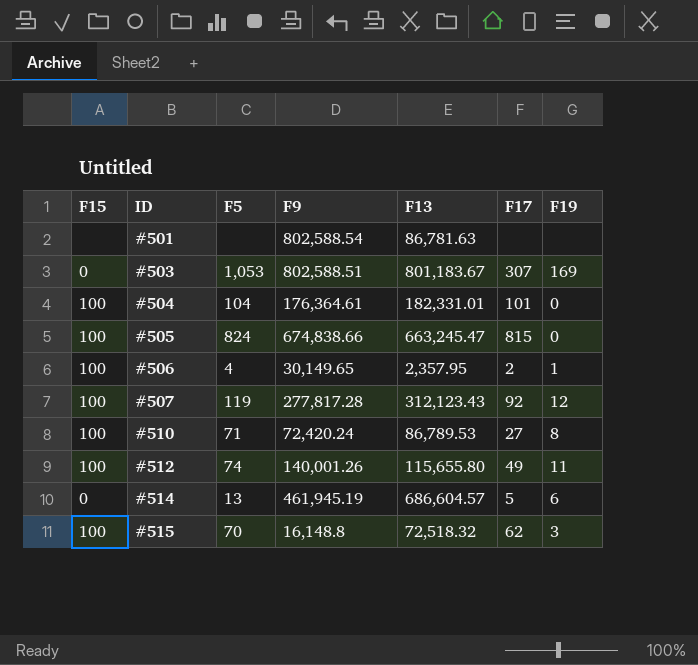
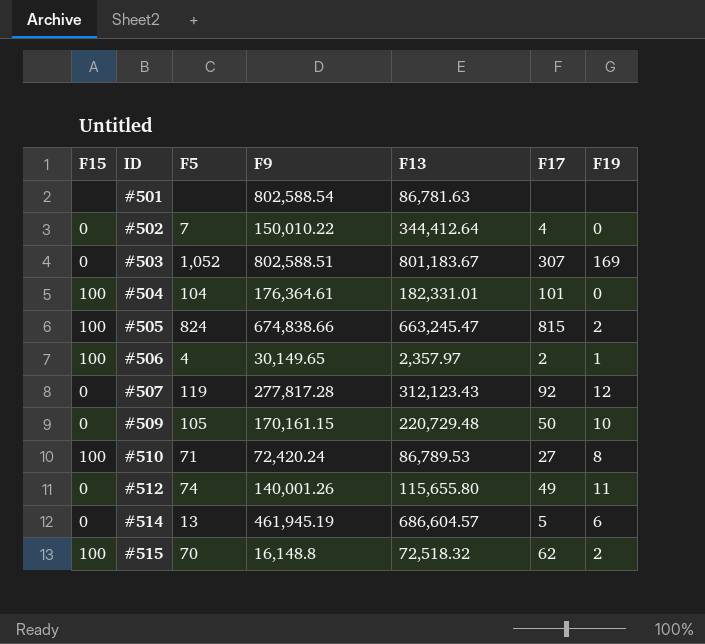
row #502: none -> 0 | 7 | 150,010.22 | 344,412.64 | 4 | 0
#503 | F5: 1,053 -> 1,052
#505 | F19: 0 -> 2
#506 | F13: 2,357.95 -> 2,357.97
#507 | F15: 100 -> 0
row #509: none -> 0 | 105 | 170,161.15 | 220,729.48 | 50 | 10
#512 | F15: 100 -> 0
#515 | F19: 3 -> 2

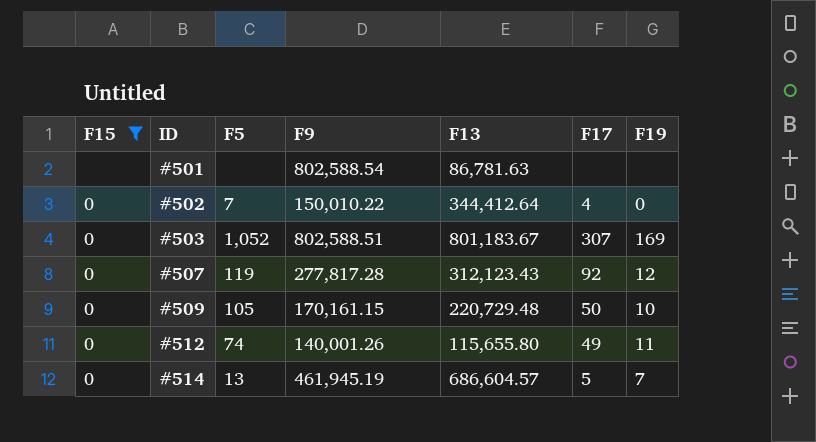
filter: none -> F15 != 100
#514 | F19: 6 -> 7

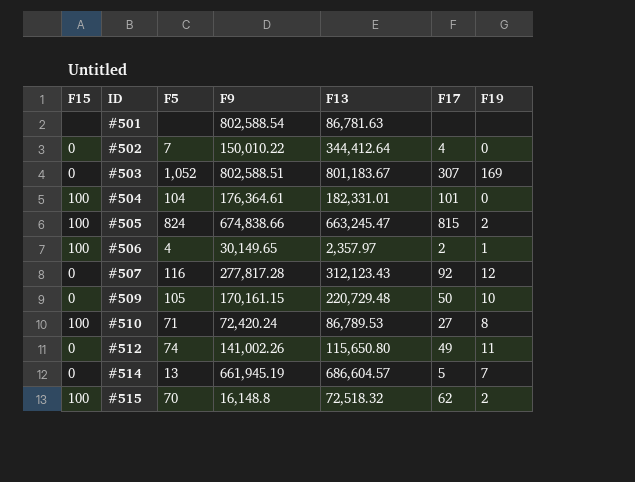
filter: F15 != 100 -> none
#507 | F5: 119 -> 116
#512 | F9: 140,001.26 -> 141,002.26
#512 | F13: 115,655.80 -> 115,650.80
#514 | F9: 461,945.19 -> 661,945.19

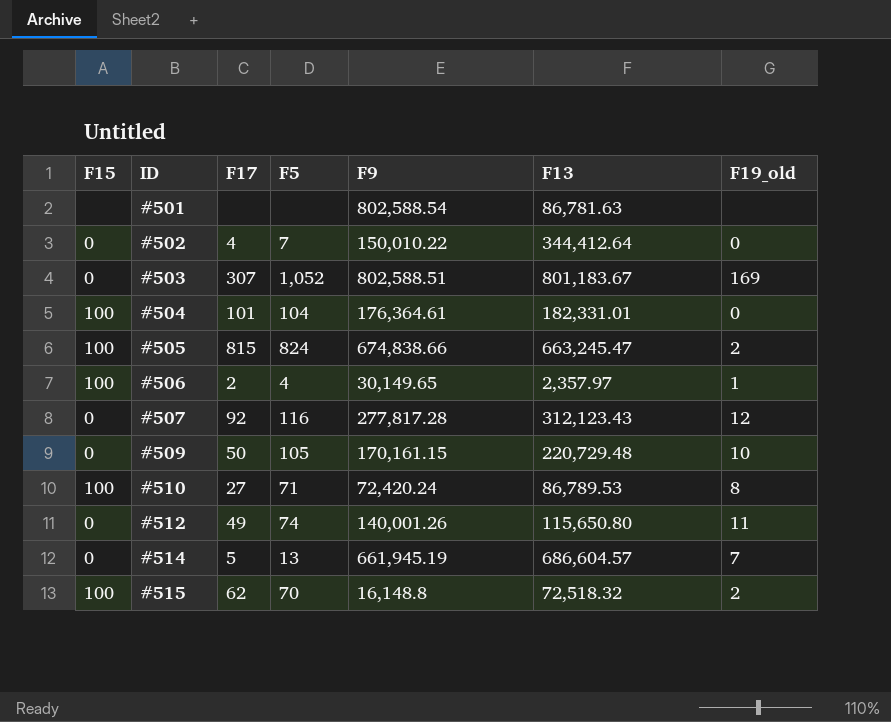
column F17 | position: 6 -> 3
column name: F19 -> F19_old
#512 | F9: 141,002.26 -> 140,001.26

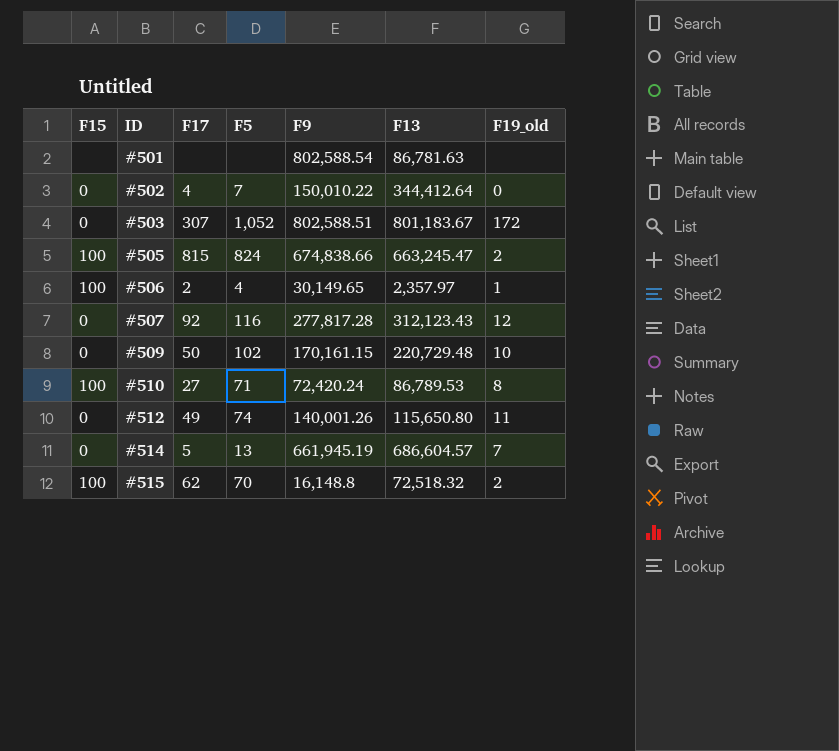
row #504: 100 | 101 | 104 | 176,364.61 | 182,331.01 | 0 -> none
#503 | F19_old: 169 -> 172
#509 | F5: 105 -> 102

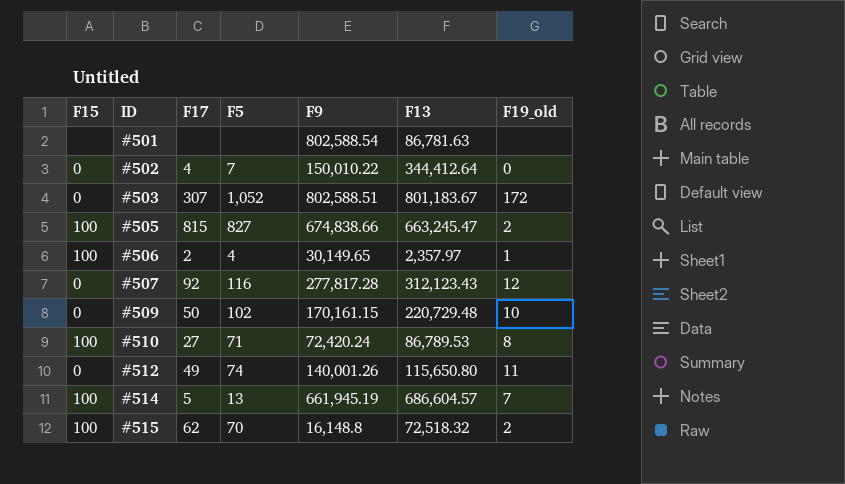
#505 | F5: 824 -> 827
#514 | F15: 0 -> 100

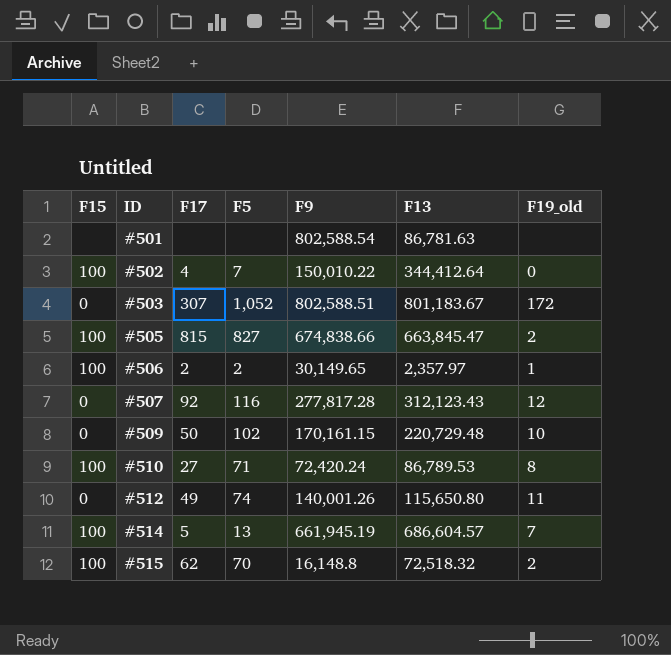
#502 | F15: 0 -> 100
#505 | F13: 663,245.47 -> 663,845.47
#506 | F5: 4 -> 2

